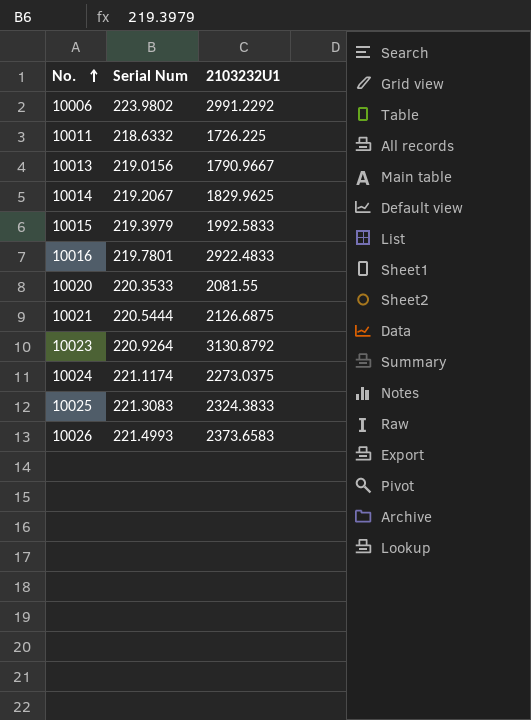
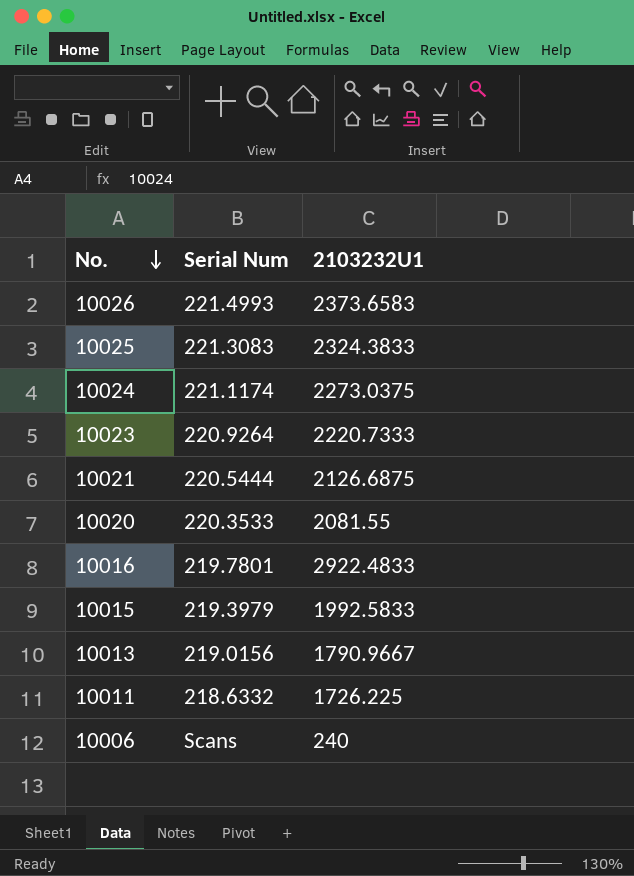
row order: No. ascending -> No. descending
row 10014: 219.2067 | 1829.9625 -> none
10023 | 2103232U1: 3130.8792 -> 2220.7333
10006 | Serial Num: 223.9802 -> Scans
10006 | 2103232U1: 2991.2292 -> 240

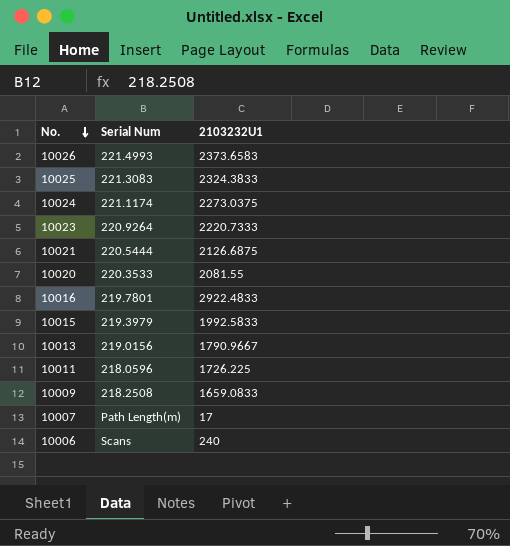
10011 | Serial Num: 218.6332 -> 218.0596
row 10009: none -> 218.2508 | 1659.0833
row 10007: none -> Path Length(m) | 17

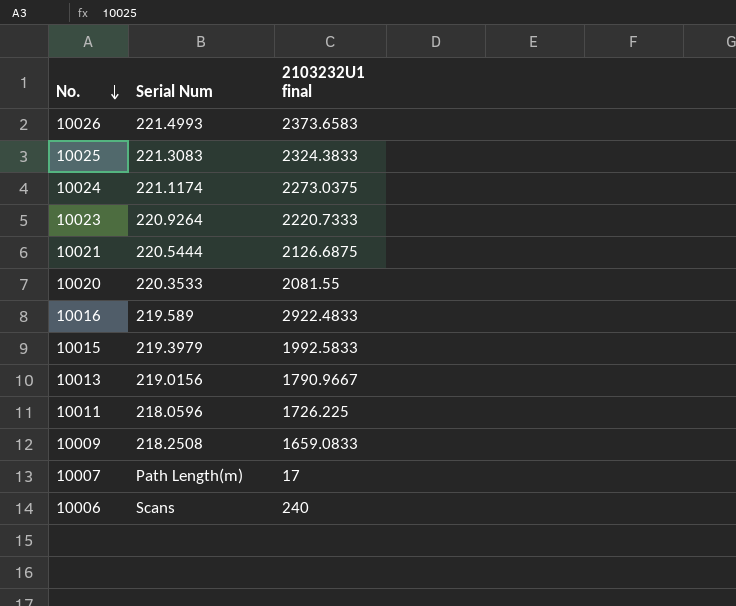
column name: 2103232U1 -> 2103232U1 final
10016 | Serial Num: 219.7801 -> 219.589

